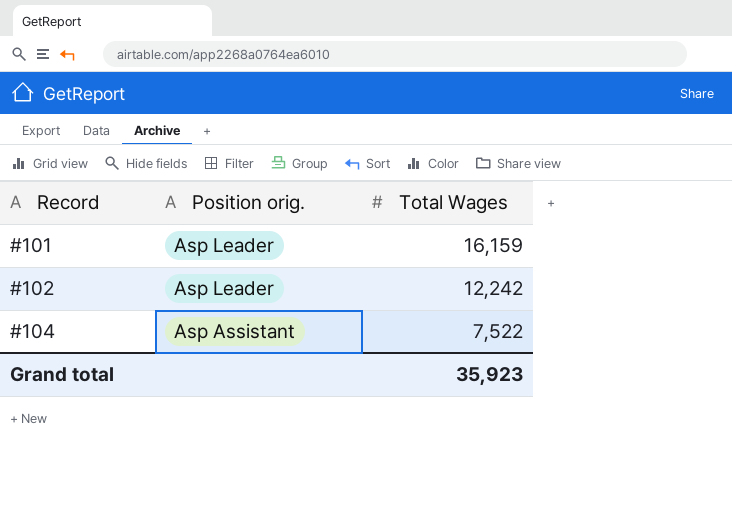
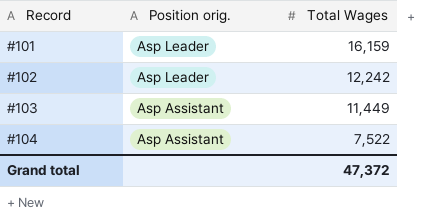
row #103: none -> Asp Assistant | 11,449
Grand total | Total Wages: 35,923 -> 47,372

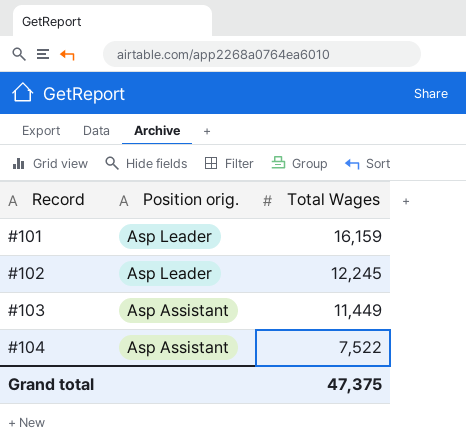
#102 | Total Wages: 12,242 -> 12,245
Grand total | Total Wages: 47,372 -> 47,375

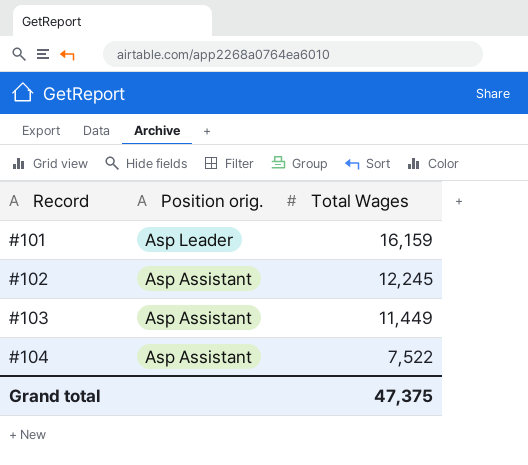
#102 | Position orig.: Asp Leader -> Asp Assistant

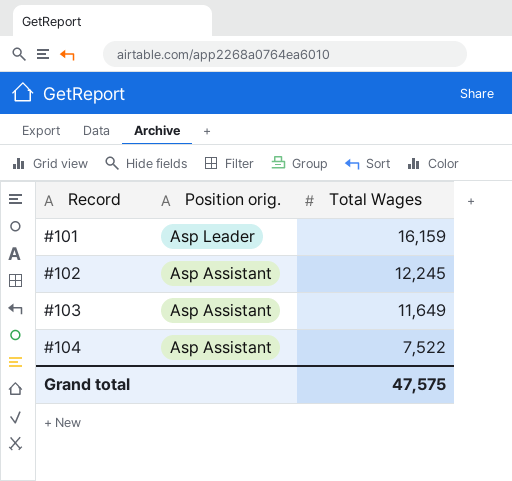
#103 | Total Wages: 11,449 -> 11,649
Grand total | Total Wages: 47,375 -> 47,575

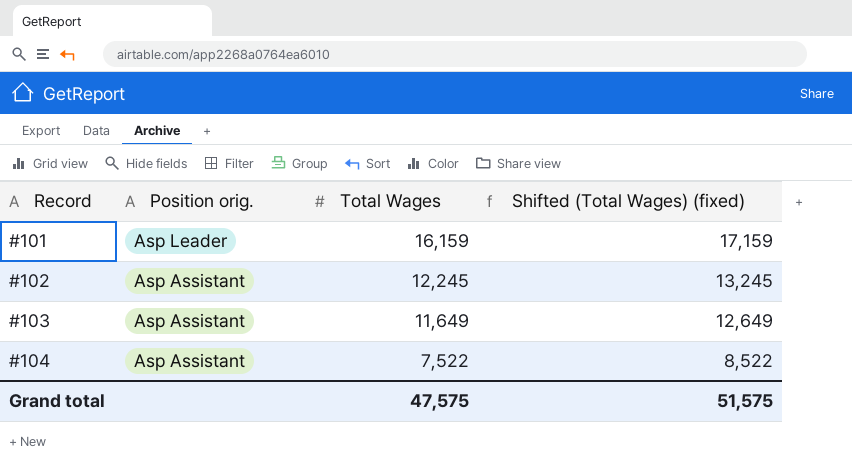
column Shifted (Total Wages) (fixed) | formula: none -> [Total Wages] + 1000

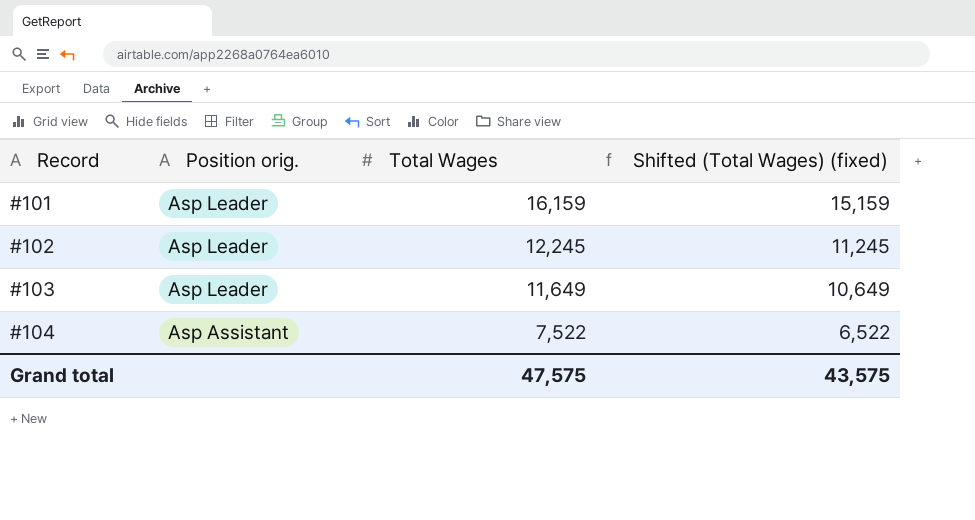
column Shifted (Total Wages) (fixed) | formula: [Total Wages] + 1000 -> [Total Wages] - 1000
#102 | Position orig.: Asp Assistant -> Asp Leader
#103 | Position orig.: Asp Assistant -> Asp Leader
Grand total | Shifted (Total Wages) (fixed): 51,575 -> 43,575

